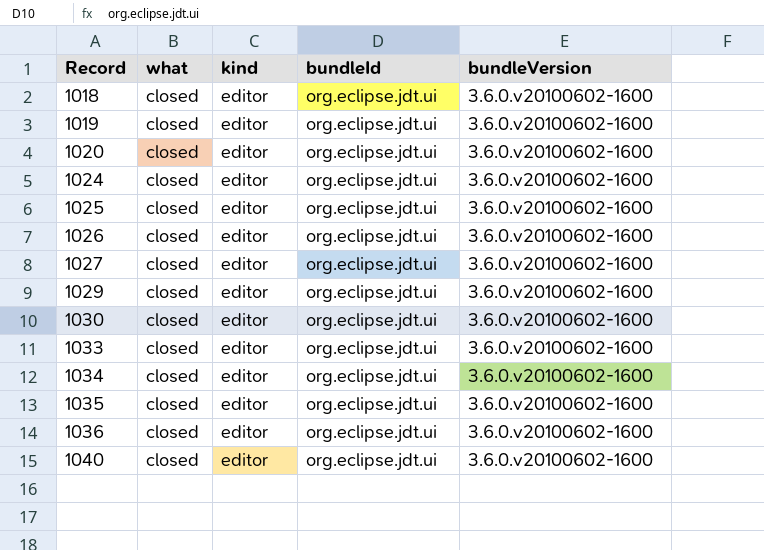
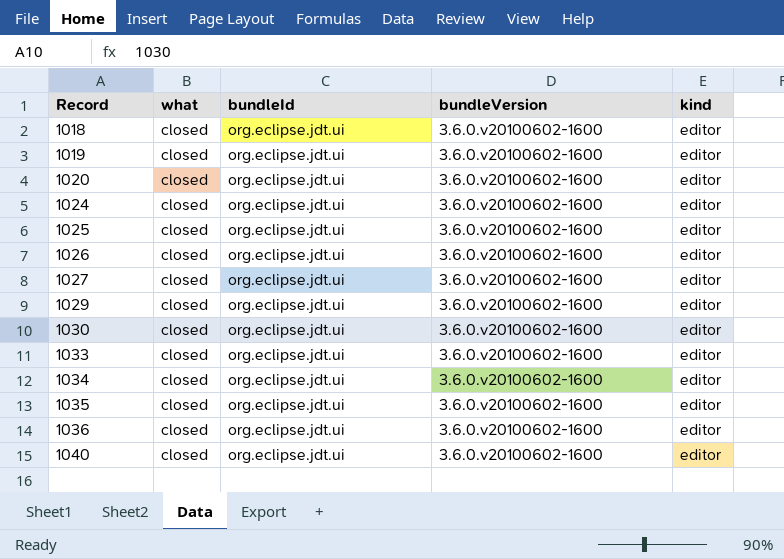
column kind | position: 3 -> 5

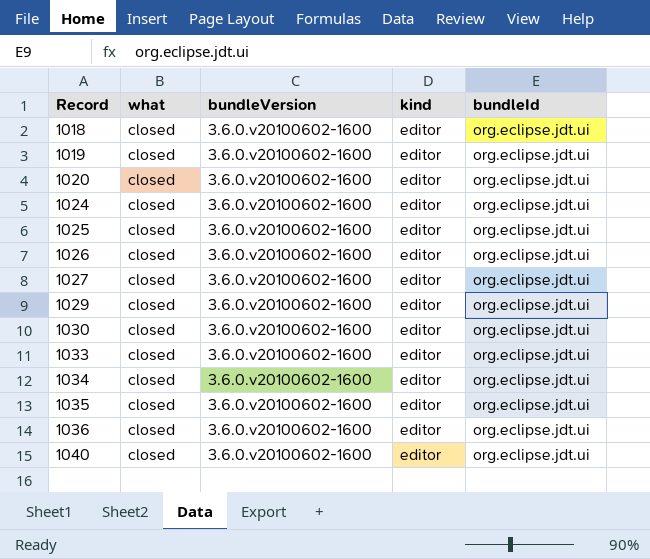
column bundleId | position: 3 -> 5

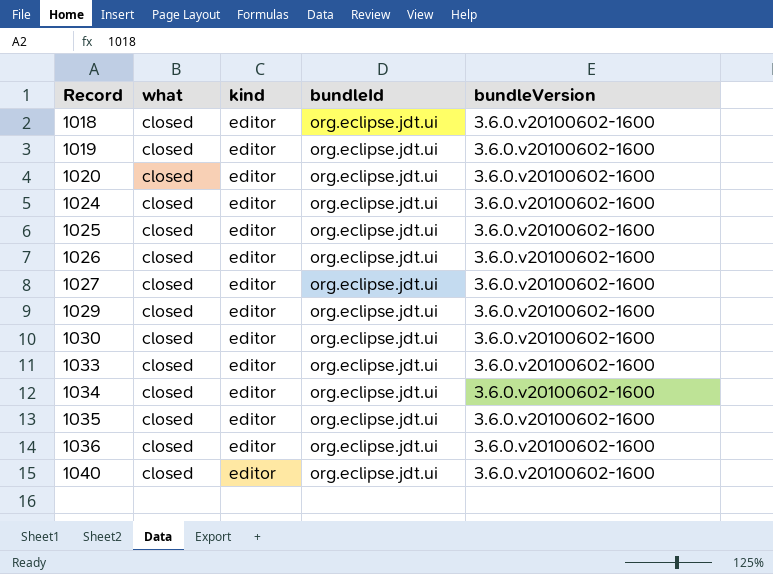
column bundleVersion | position: 3 -> 5

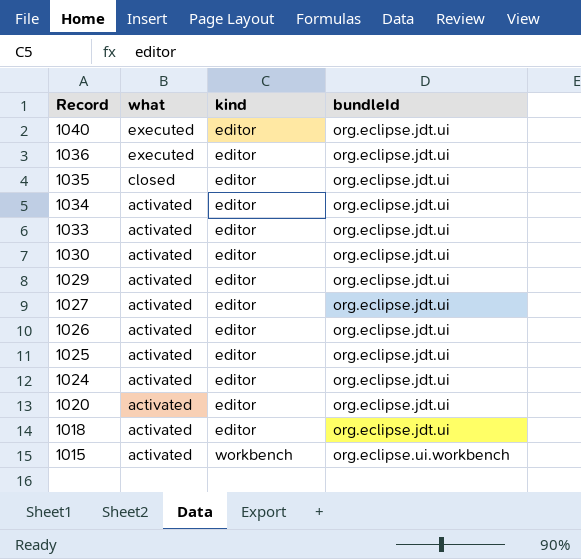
row order: Record ascending -> Record descending
column bundleVersion | position: 5 -> none
row 1019: closed | editor | org.eclipse.jdt.ui | 3.6.0.v20100602-1600 -> none
1040 | what: closed -> executed
1036 | what: closed -> executed
1034 | what: closed -> activated
1033 | what: closed -> activated
1030 | what: closed -> activated
1029 | what: closed -> activated
1027 | what: closed -> activated
1026 | what: closed -> activated
1025 | what: closed -> activated
1024 | what: closed -> activated
1020 | what: closed -> activated
1018 | what: closed -> activated
row 1015: none -> activated | workbench | org.eclipse.ui.workbench

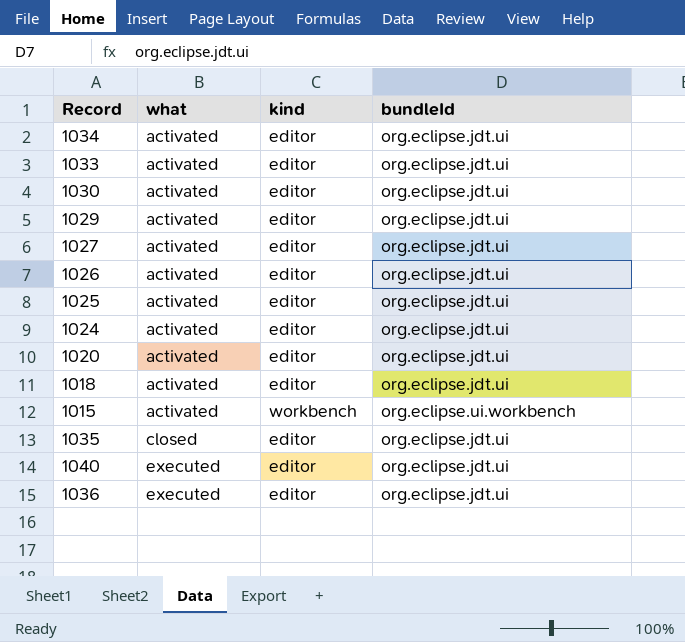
row order: Record descending -> what ascending

